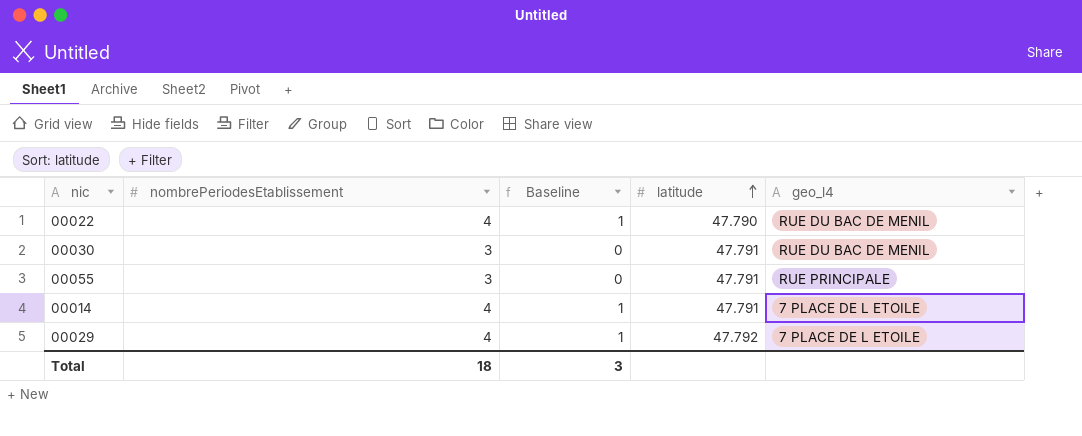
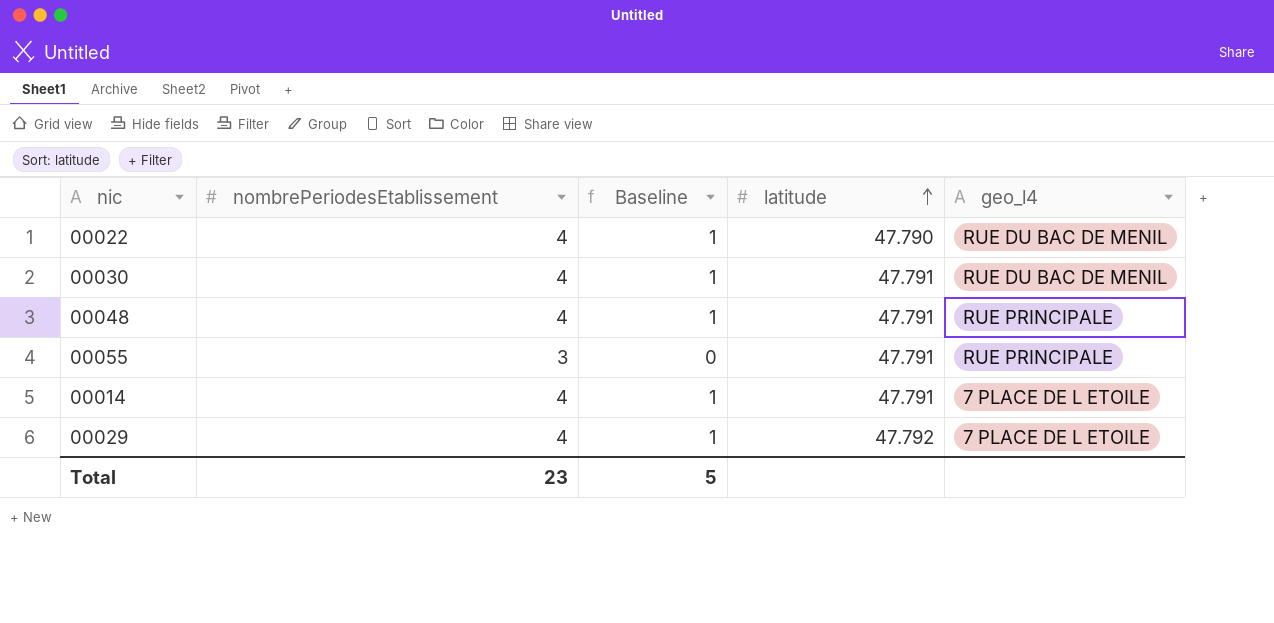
00030 | nombrePeriodesEtablissement: 3 -> 4
00030 | Baseline: 0 -> 1
row 00048: none -> 4 | 1 | 47.791 | RUE PRINCIPALE
Total | nombrePeriodesEtablissement: 18 -> 23
Total | Baseline: 3 -> 5

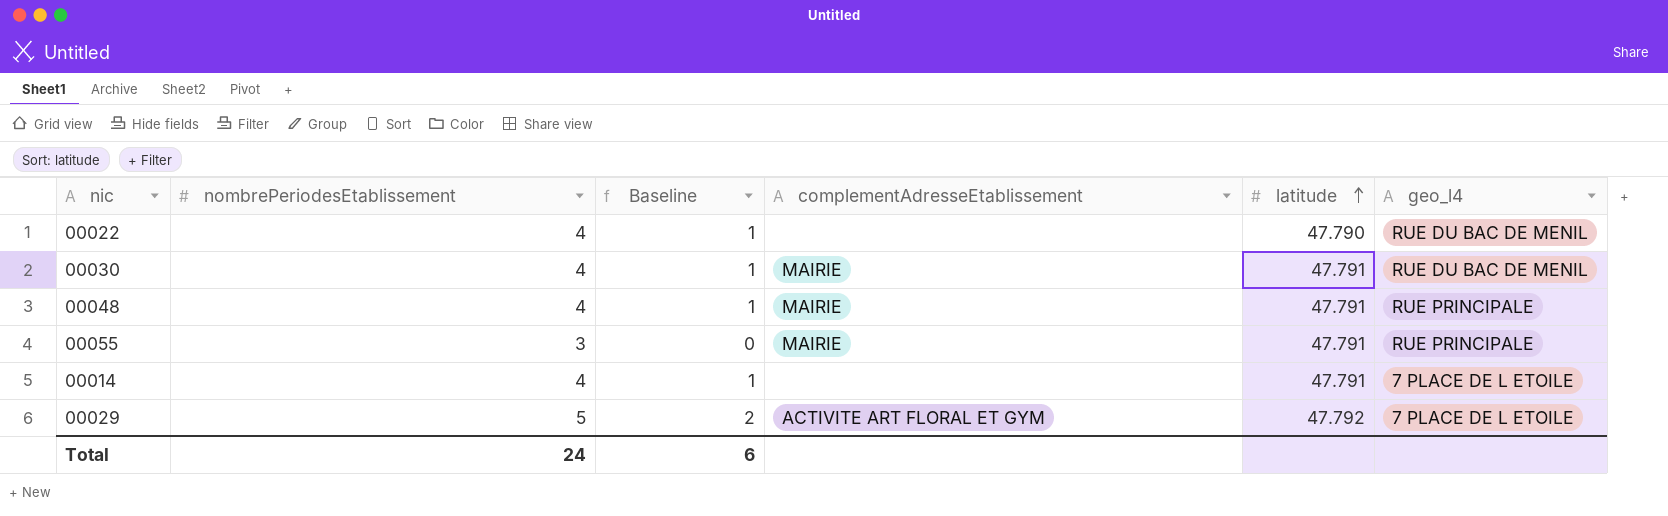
column complementAdresseEtablissement | position: none -> 4
00029 | nombrePeriodesEtablissement: 4 -> 5
00029 | Baseline: 1 -> 2
Total | nombrePeriodesEtablissement: 23 -> 24
Total | Baseline: 5 -> 6

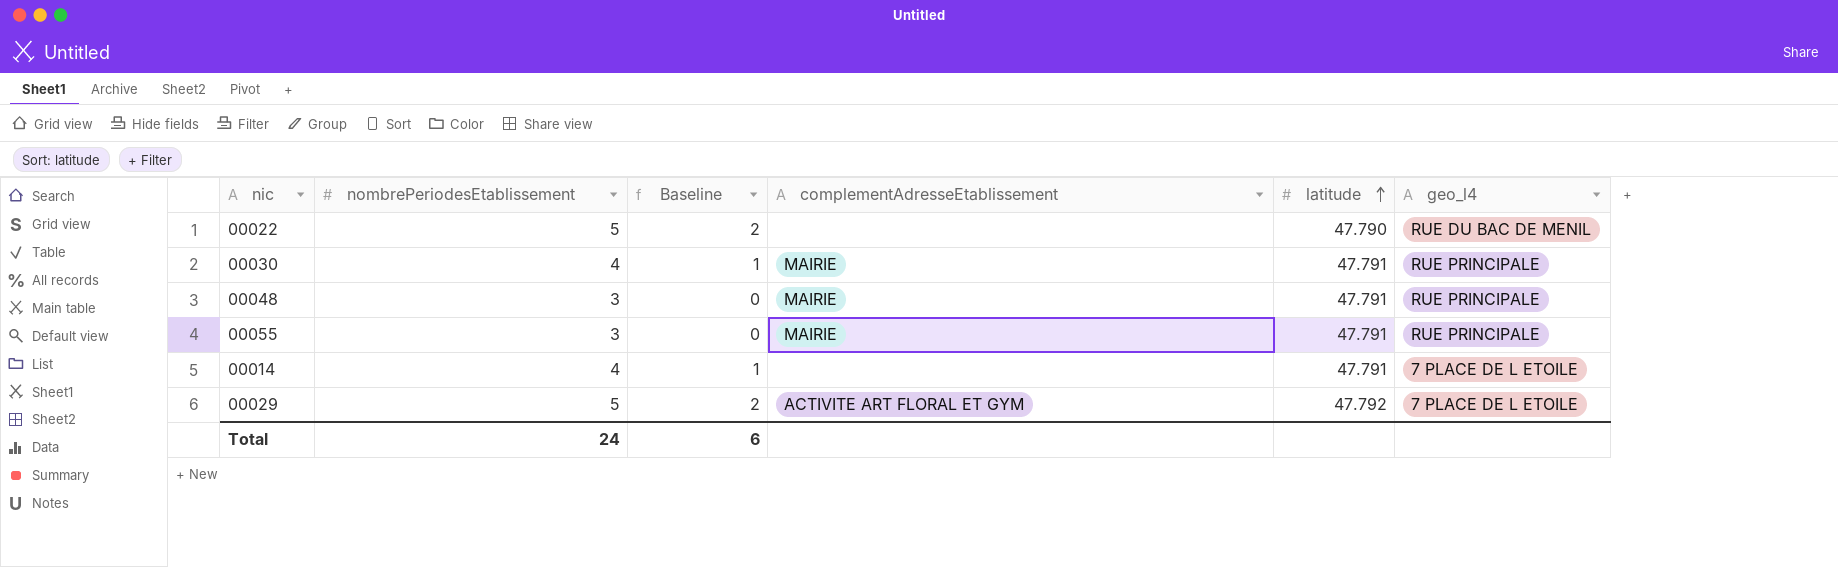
00022 | nombrePeriodesEtablissement: 4 -> 5
00022 | Baseline: 1 -> 2
00030 | geo_l4: RUE DU BAC DE MENIL -> RUE PRINCIPALE
00048 | nombrePeriodesEtablissement: 4 -> 3
00048 | Baseline: 1 -> 0

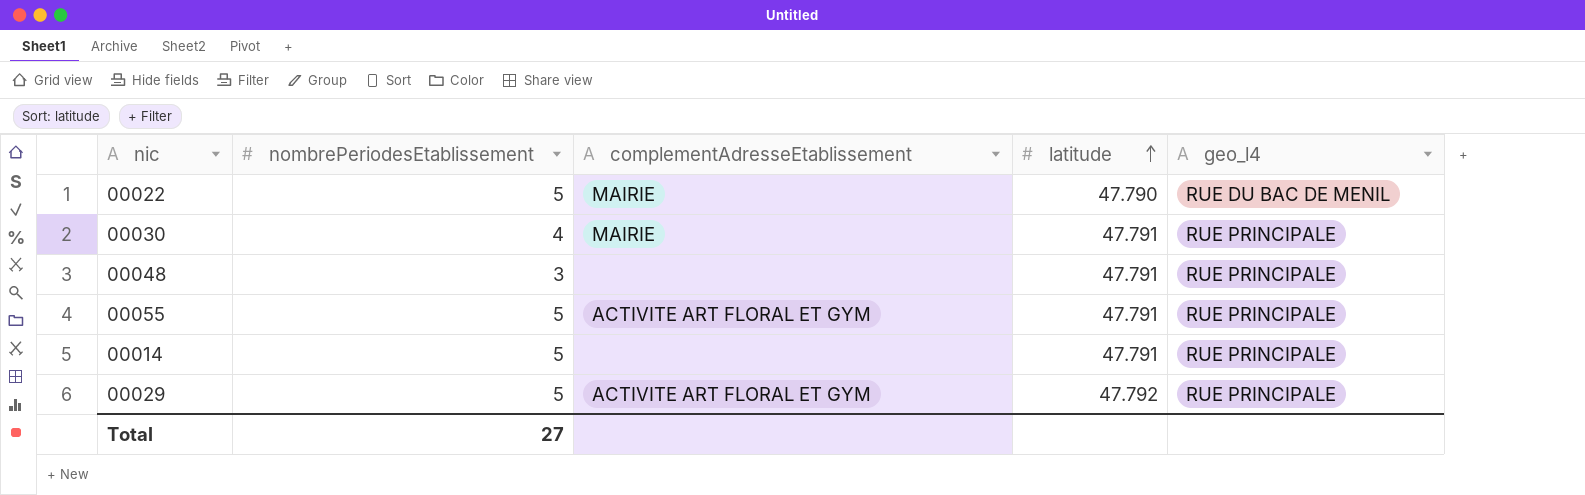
column Baseline | formula: [nombrePeriodesEtablissement] - 3 -> none
00022 | complementAdresseEtablissement: none -> MAIRIE
00048 | complementAdresseEtablissement: MAIRIE -> none
00055 | nombrePeriodesEtablissement: 3 -> 5
00055 | complementAdresseEtablissement: MAIRIE -> ACTIVITE ART FLORAL ET GYM
00014 | nombrePeriodesEtablissement: 4 -> 5
00014 | geo_l4: 7 PLACE DE L ETOILE -> RUE PRINCIPALE
00029 | geo_l4: 7 PLACE DE L ETOILE -> RUE PRINCIPALE
Total | nombrePeriodesEtablissement: 24 -> 27

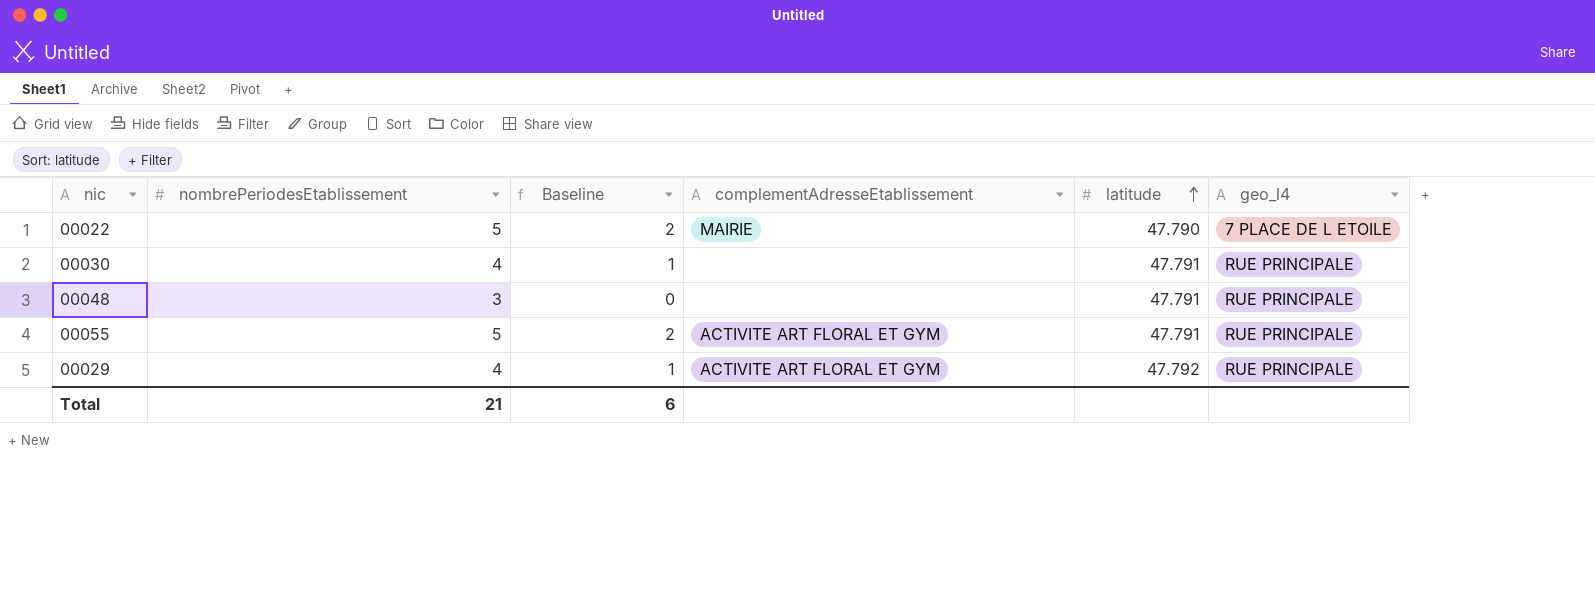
column Baseline | formula: none -> [nombrePeriodesEtablissement] - 3
row 00014: 5 | none | 47.791 | RUE PRINCIPALE -> none
00022 | geo_l4: RUE DU BAC DE MENIL -> 7 PLACE DE L ETOILE
00030 | complementAdresseEtablissement: MAIRIE -> none
00029 | nombrePeriodesEtablissement: 5 -> 4
Total | nombrePeriodesEtablissement: 27 -> 21

